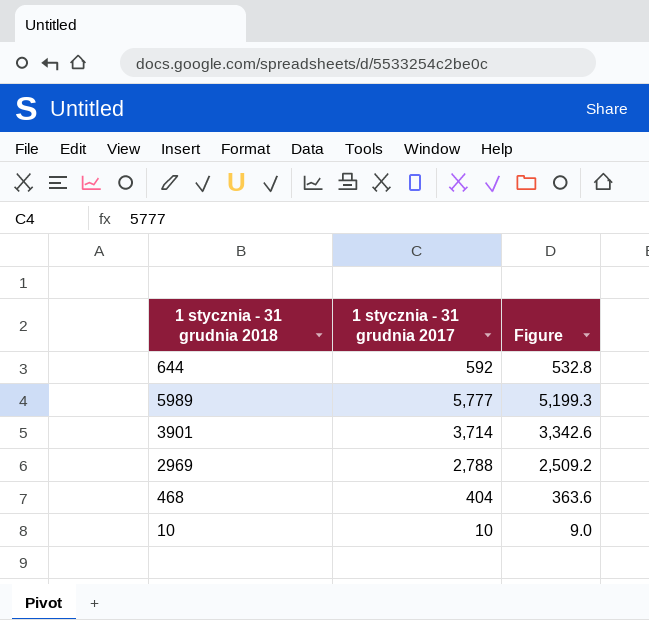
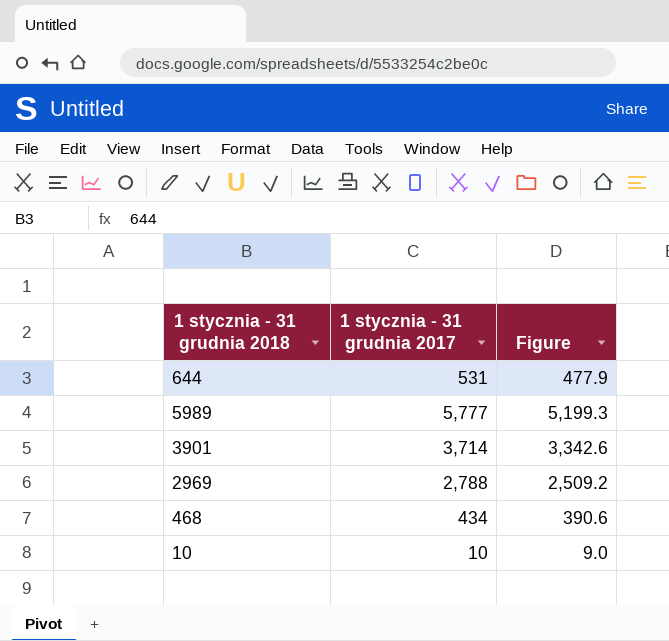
644 | 1 stycznia - 31 grudnia 2017: 592 -> 531
644 | Figure: 532.8 -> 477.9
468 | 1 stycznia - 31 grudnia 2017: 404 -> 434
468 | Figure: 363.6 -> 390.6

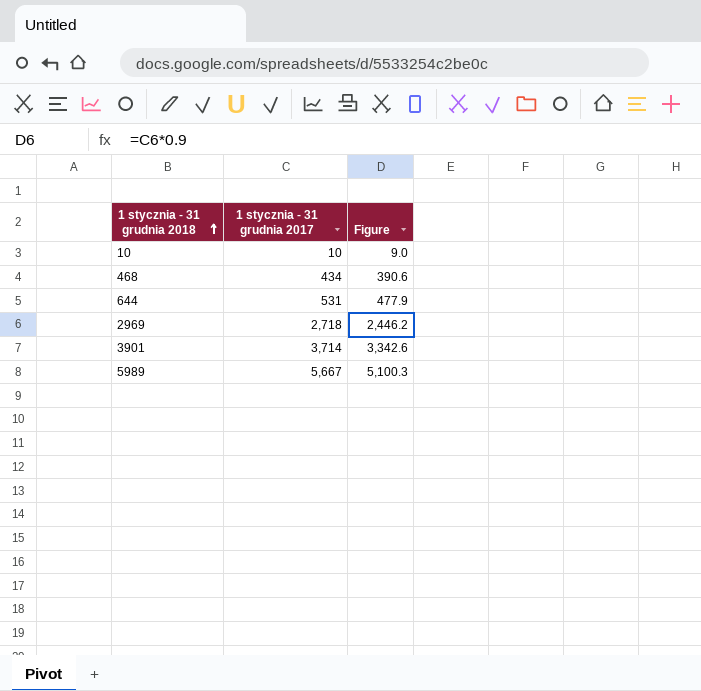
row order: none -> 1 stycznia - 31 grudnia 2018 ascending
2969 | 1 stycznia - 31 grudnia 2017: 2,788 -> 2,718
2969 | Figure: 2,509.2 -> 2,446.2
5989 | 1 stycznia - 31 grudnia 2017: 5,777 -> 5,667
5989 | Figure: 5,199.3 -> 5,100.3

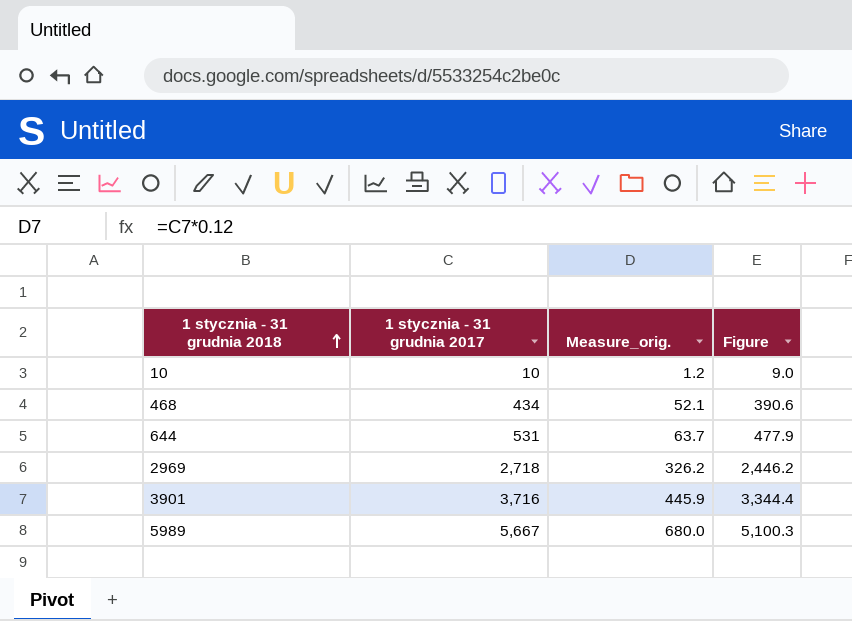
column Measure_orig. | formula: none -> [1 stycznia - 31 grudnia 2017] * 0.12
3901 | 1 stycznia - 31 grudnia 2017: 3,714 -> 3,716
3901 | Figure: 3,342.6 -> 3,344.4

